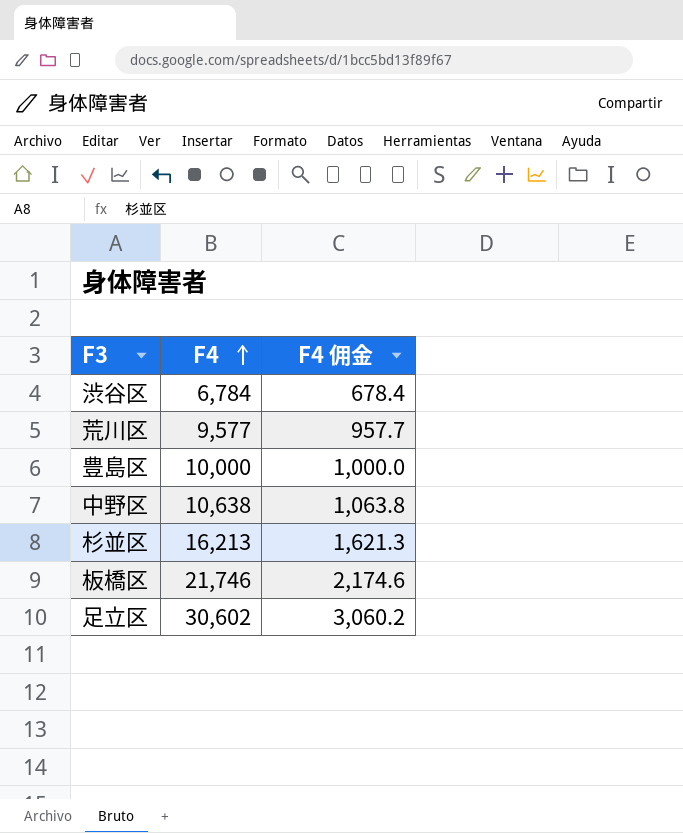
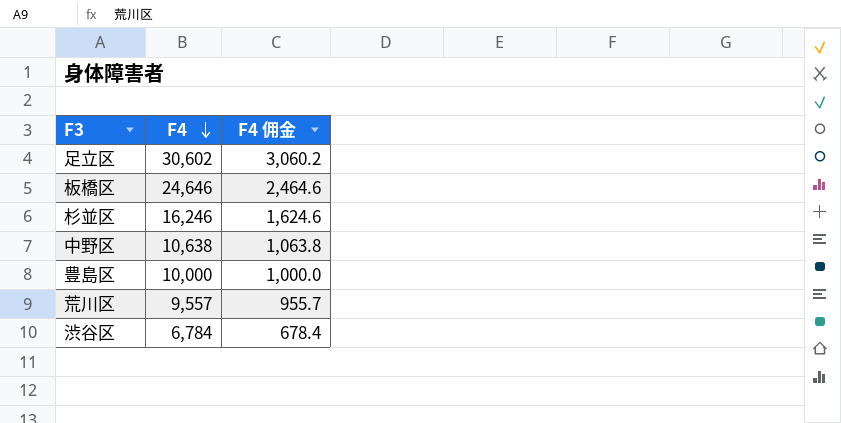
row order: F4 ascending -> F4 descending
板橋区 | F4: 21,746 -> 24,646
板橋区 | F4 佣金: 2,174.6 -> 2,464.6
杉並区 | F4: 16,213 -> 16,246
杉並区 | F4 佣金: 1,621.3 -> 1,624.6
荒川区 | F4: 9,577 -> 9,557
荒川区 | F4 佣金: 957.7 -> 955.7

